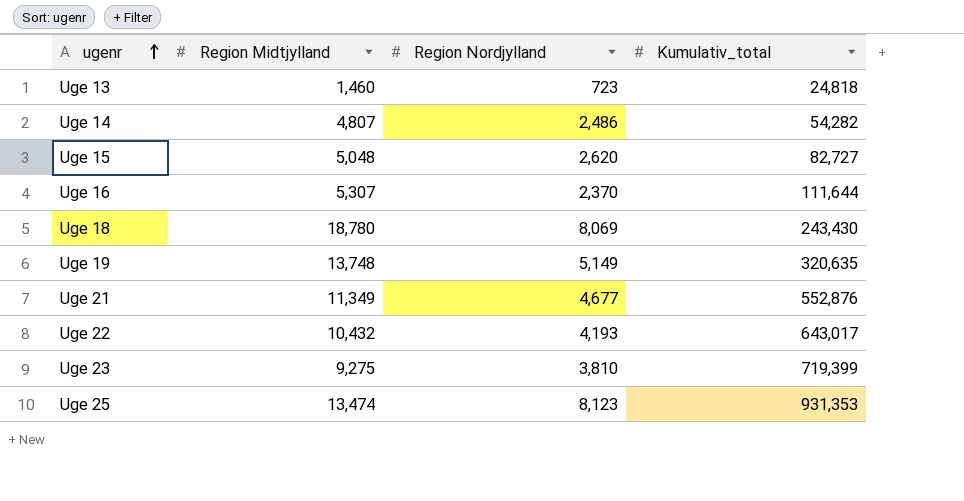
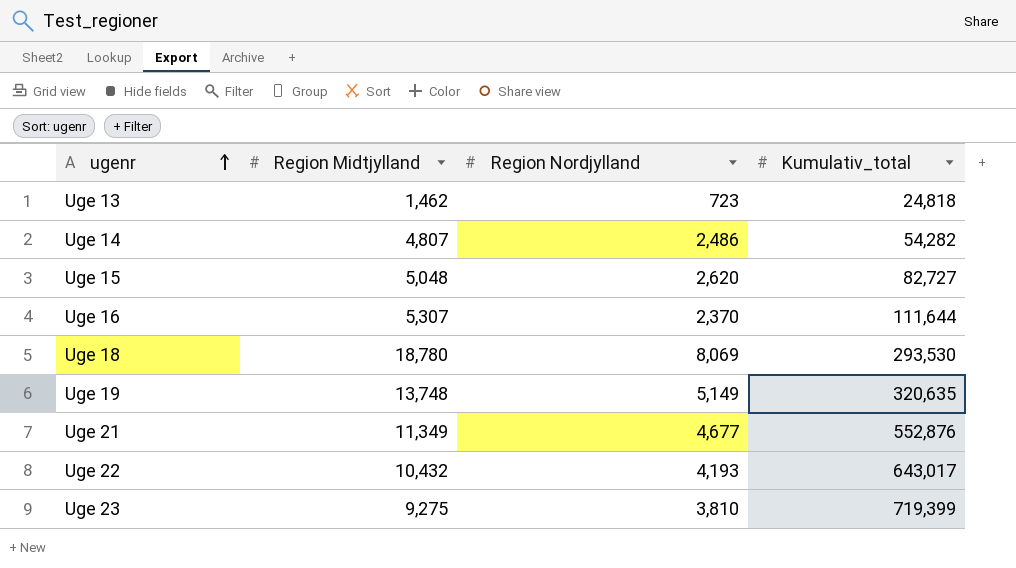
row Uge 25: 13,474 | 8,123 | 931,353 -> none
Uge 13 | Region Midtjylland: 1,460 -> 1,462
Uge 18 | Kumulativ_total: 243,430 -> 293,530

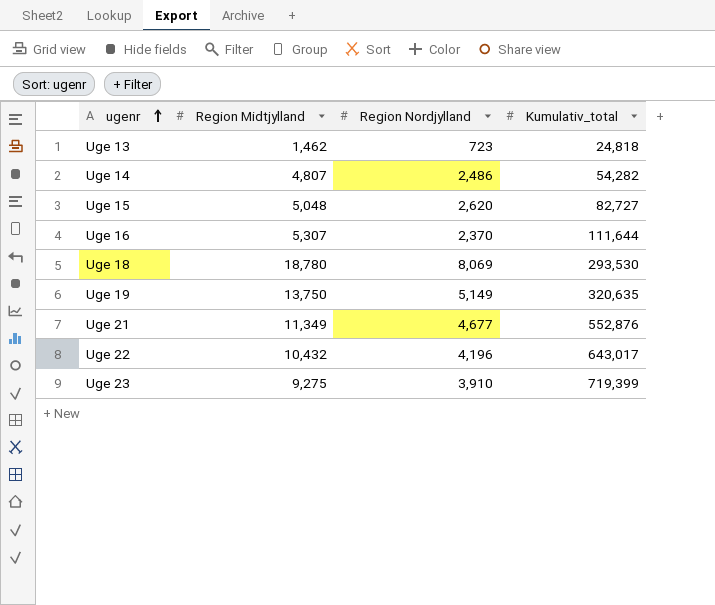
Uge 19 | Region Midtjylland: 13,748 -> 13,750
Uge 22 | Region Nordjylland: 4,193 -> 4,196
Uge 23 | Region Nordjylland: 3,810 -> 3,910

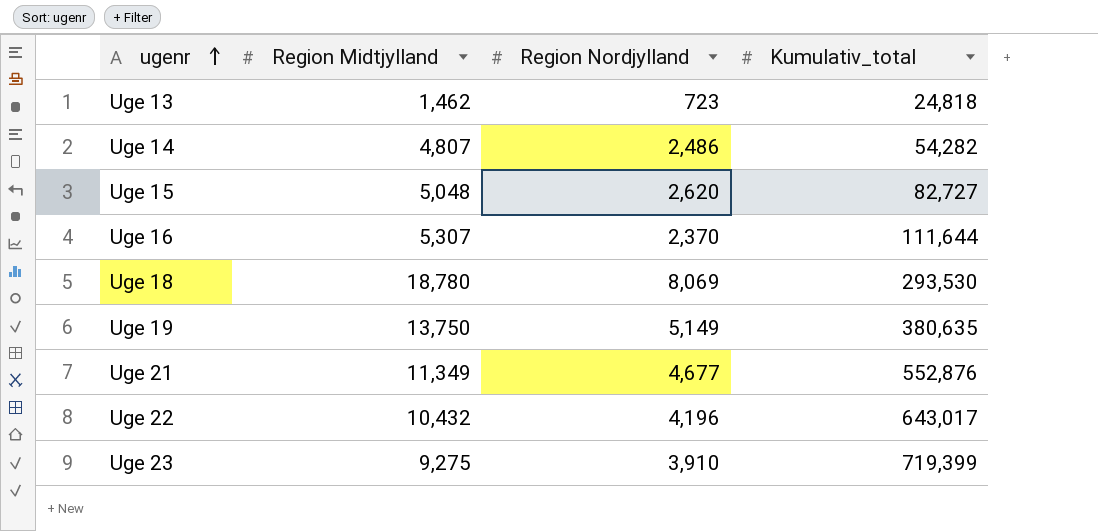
Uge 19 | Kumulativ_total: 320,635 -> 380,635

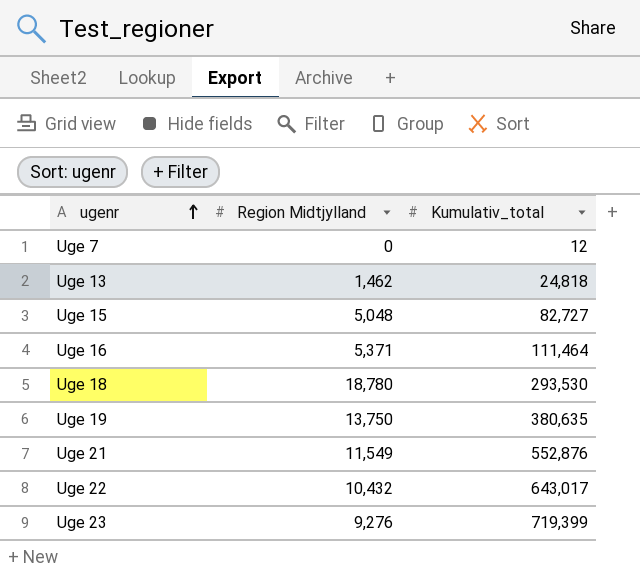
column Region Nordjylland | position: 3 -> none
row Uge 14: 4,807 | 2,486 | 54,282 -> none
row Uge 7: none -> 0 | 12
Uge 16 | Region Midtjylland: 5,307 -> 5,371
Uge 16 | Kumulativ_total: 111,644 -> 111,464
Uge 21 | Region Midtjylland: 11,349 -> 11,549
Uge 23 | Region Midtjylland: 9,275 -> 9,276

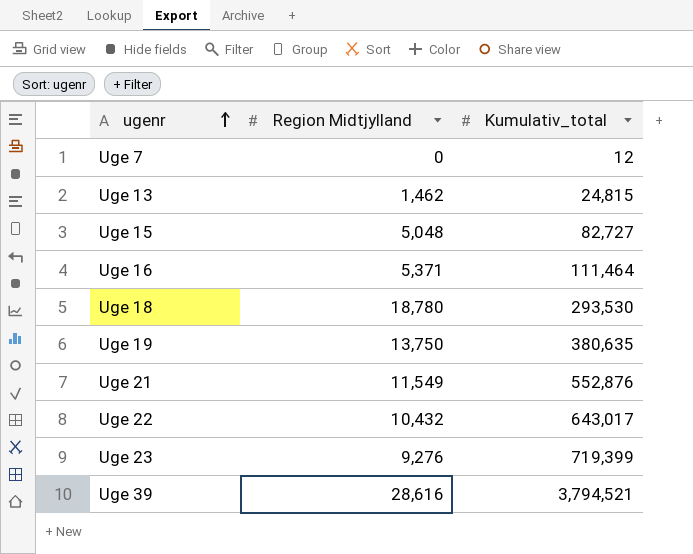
Uge 13 | Kumulativ_total: 24,818 -> 24,815
row Uge 39: none -> 28,616 | 3,794,521

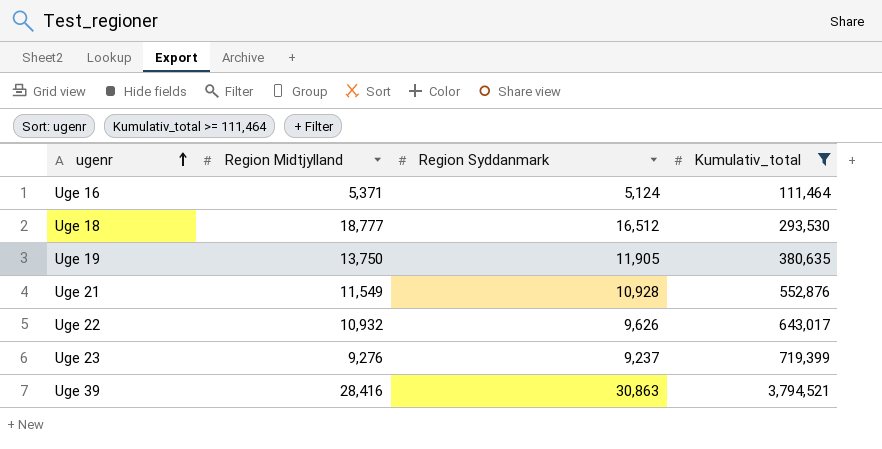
filter: none -> Kumulativ_total >= 111,464
column Region Syddanmark | position: none -> 3
Uge 18 | Region Midtjylland: 18,780 -> 18,777
Uge 22 | Region Midtjylland: 10,432 -> 10,932
Uge 39 | Region Midtjylland: 28,616 -> 28,416

